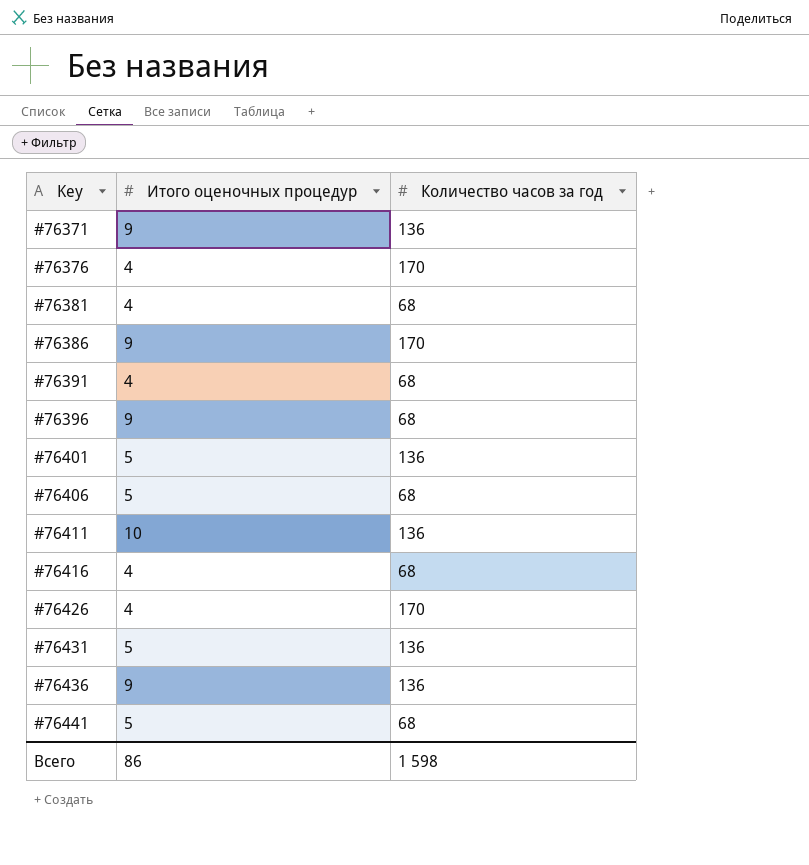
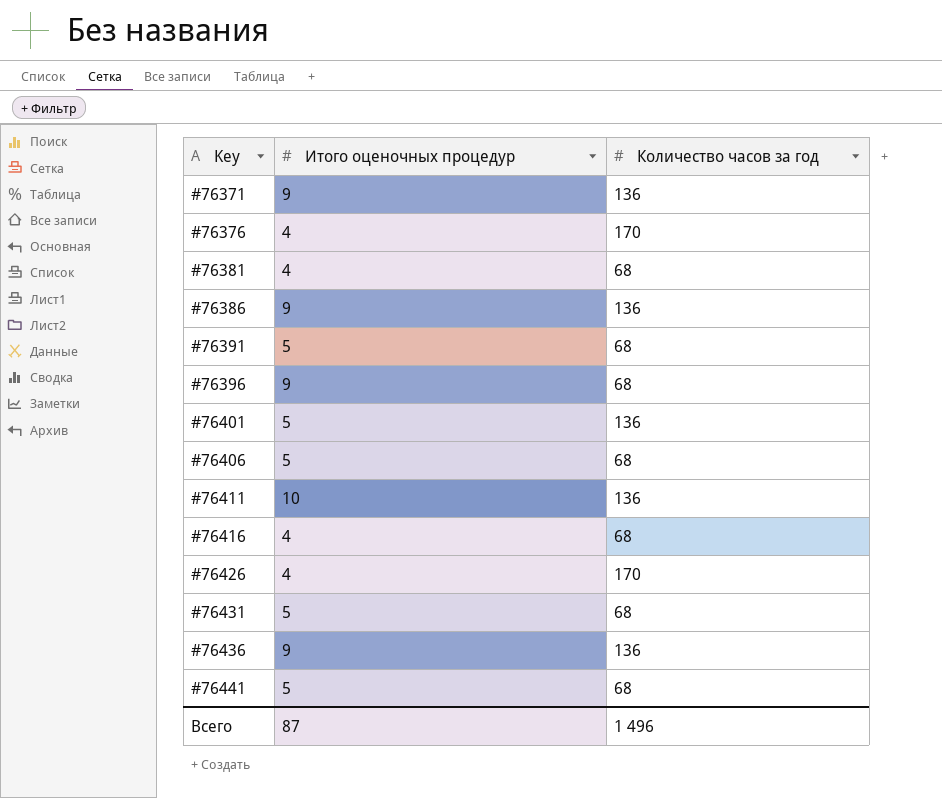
#76386 | Количество часов за год: 170 -> 136
#76391 | Итого оценочных процедур: 4 -> 5
#76431 | Количество часов за год: 136 -> 68
Всего | Итого оценочных процедур: 86 -> 87
Всего | Количество часов за год: 1 598 -> 1 496

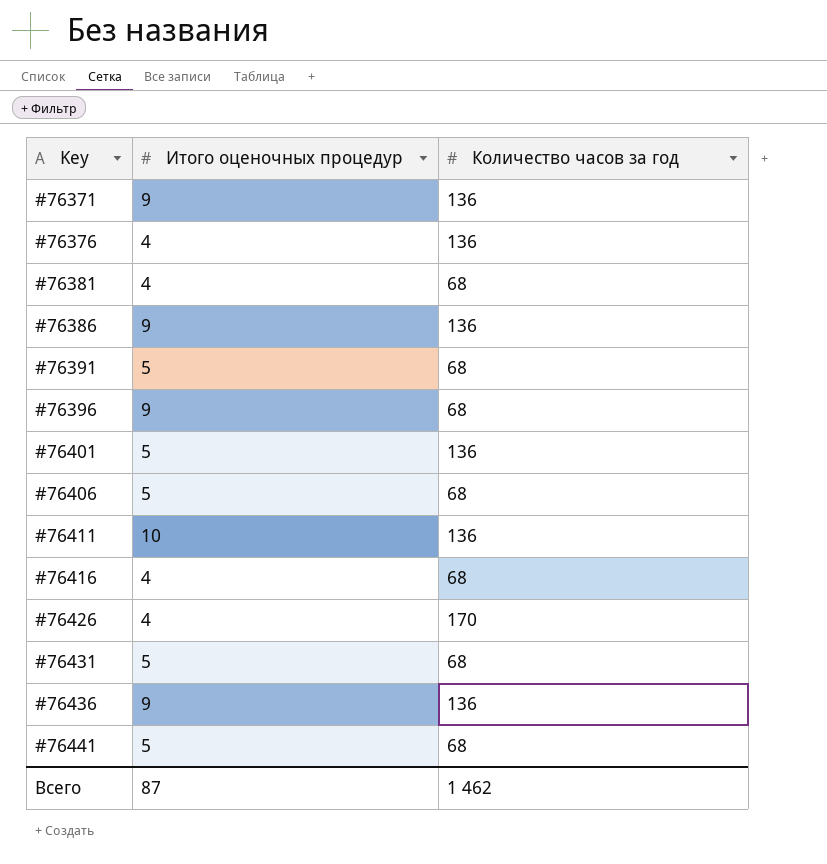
#76376 | Количество часов за год: 170 -> 136
Всего | Количество часов за год: 1 496 -> 1 462

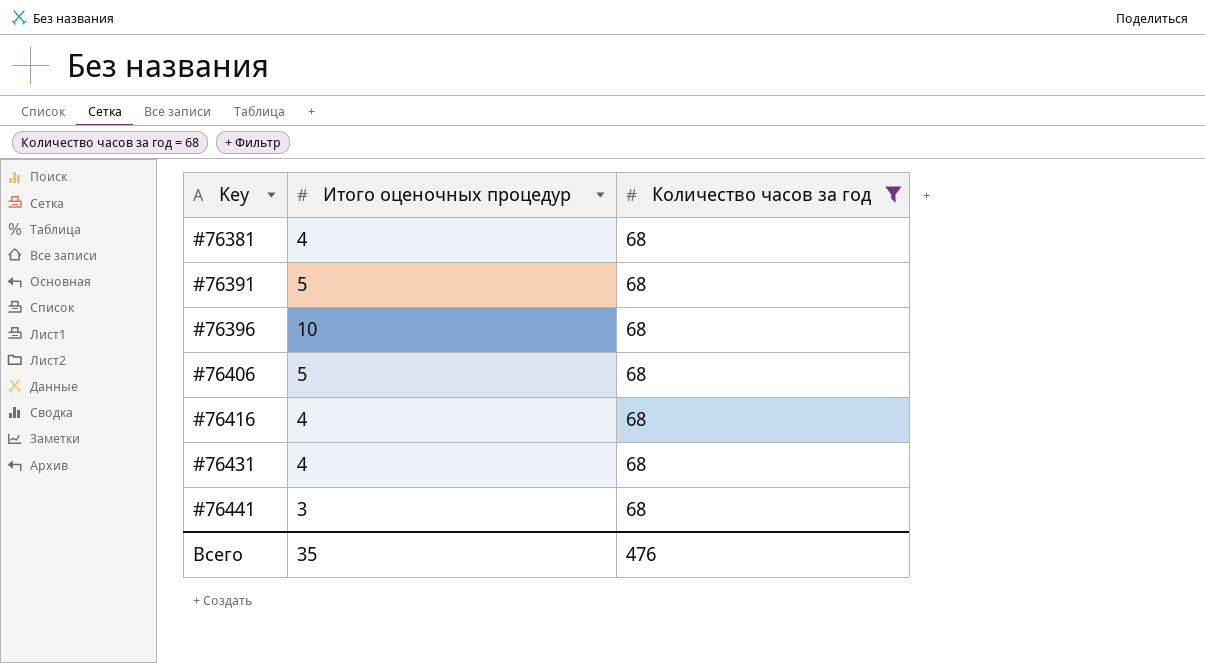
filter: none -> Количество часов за год = 68
#76396 | Итого оценочных процедур: 9 -> 10
#76431 | Итого оценочных процедур: 5 -> 4
#76441 | Итого оценочных процедур: 5 -> 3
Всего | Итого оценочных процедур: 87 -> 35
Всего | Количество часов за год: 1 462 -> 476

